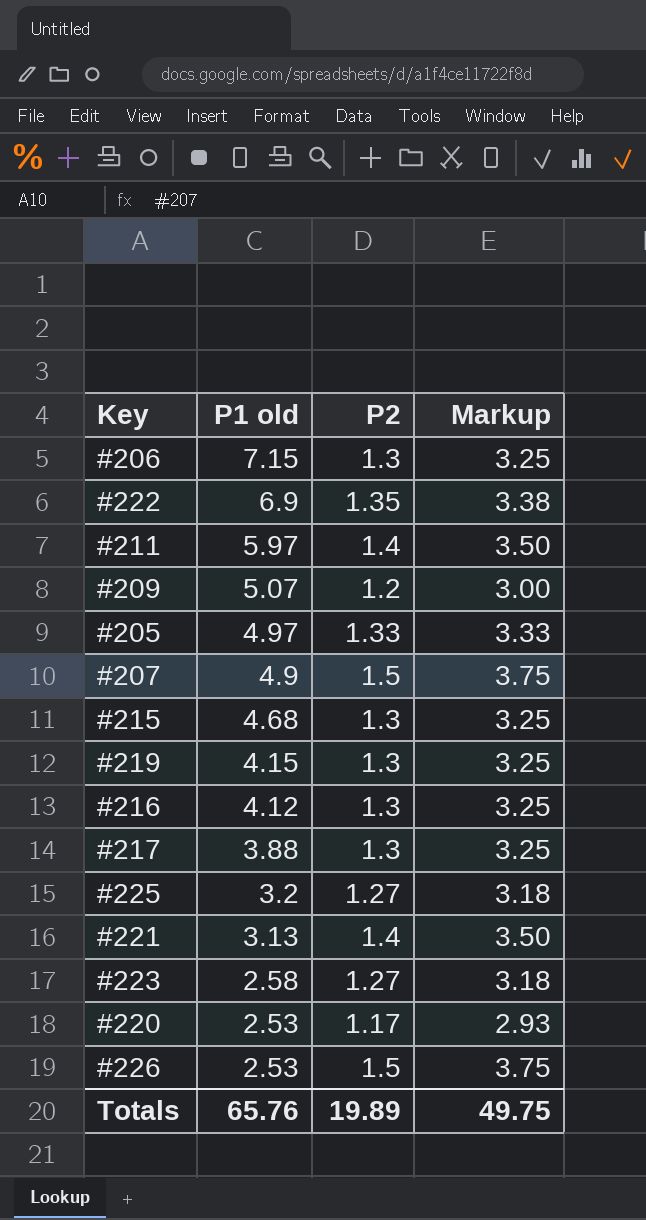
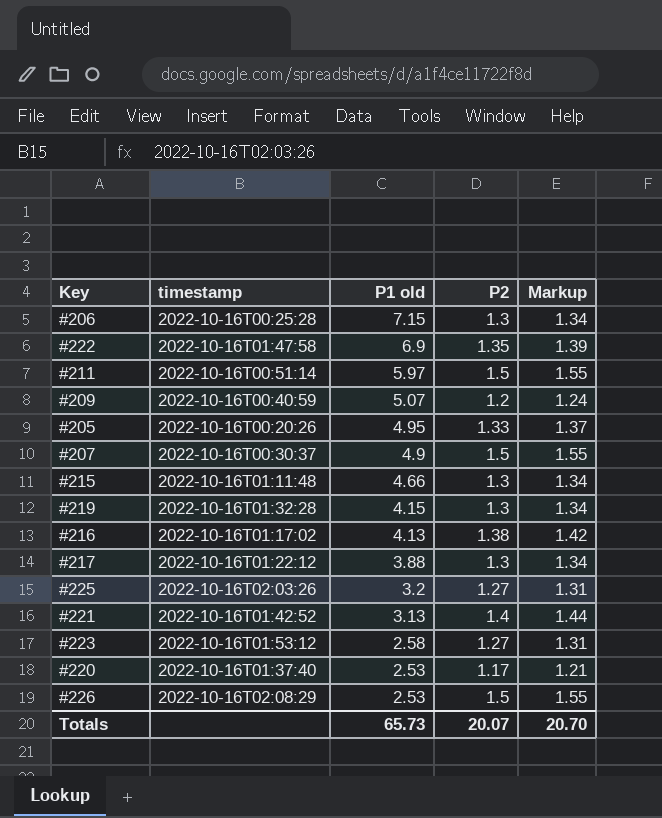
column timestamp | position: none -> 2
column Markup | formula: [P2] * 2.5 -> [P2] * 1.03
#211 | P2: 1.4 -> 1.5
#205 | P1 old: 4.97 -> 4.95
#215 | P1 old: 4.68 -> 4.66
#216 | P1 old: 4.12 -> 4.13
#216 | P2: 1.3 -> 1.38
Totals | P1 old: 65.76 -> 65.73
Totals | P2: 19.89 -> 20.07
Totals | Markup: 49.75 -> 20.70

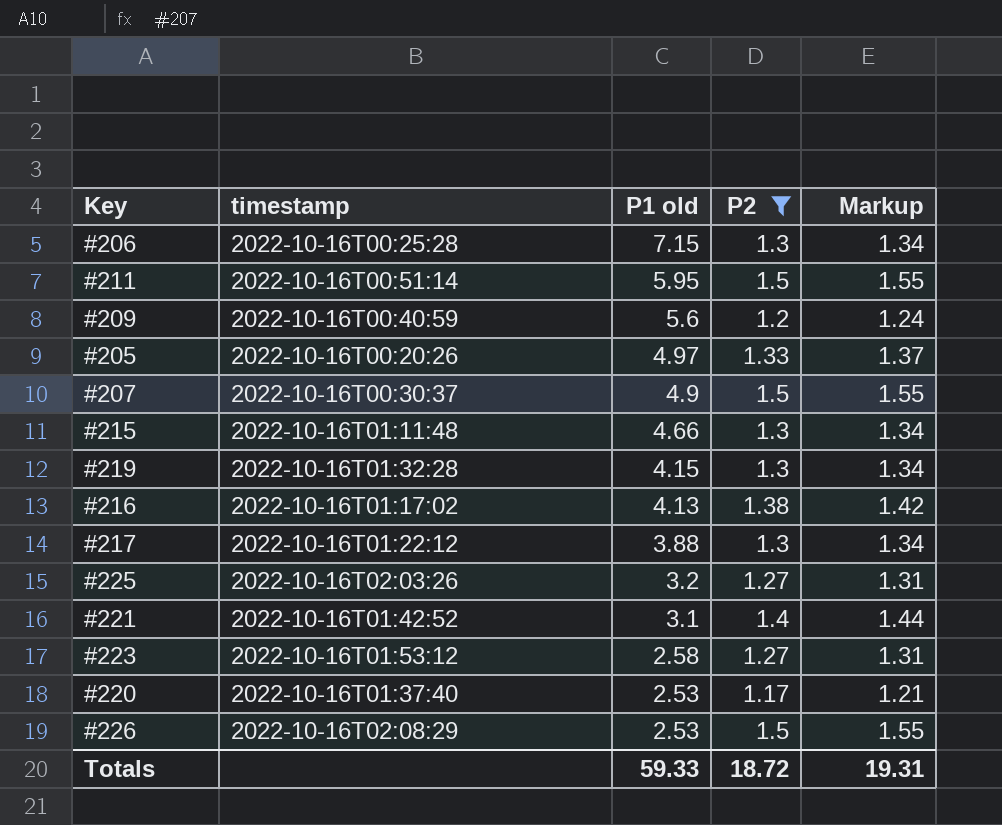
filter: none -> P2 != 1.35
#211 | P1 old: 5.97 -> 5.95
#209 | P1 old: 5.07 -> 5.6
#205 | P1 old: 4.95 -> 4.97
#221 | P1 old: 3.13 -> 3.1
Totals | P1 old: 65.73 -> 59.33
Totals | P2: 20.07 -> 18.72
Totals | Markup: 20.70 -> 19.31

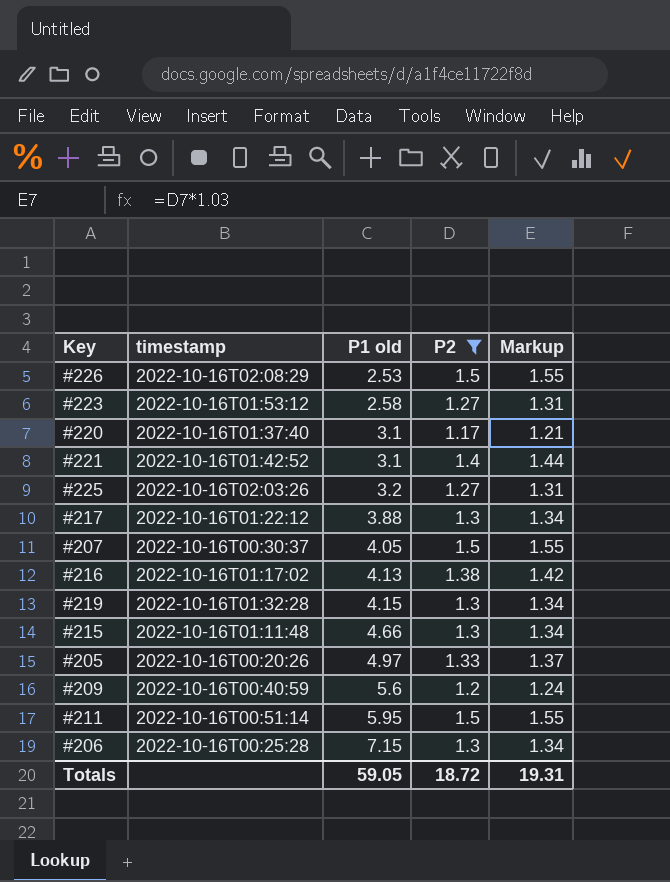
row order: P1 old descending -> P1 old ascending
#220 | P1 old: 2.53 -> 3.1
#207 | P1 old: 4.9 -> 4.05
Totals | P1 old: 59.33 -> 59.05

